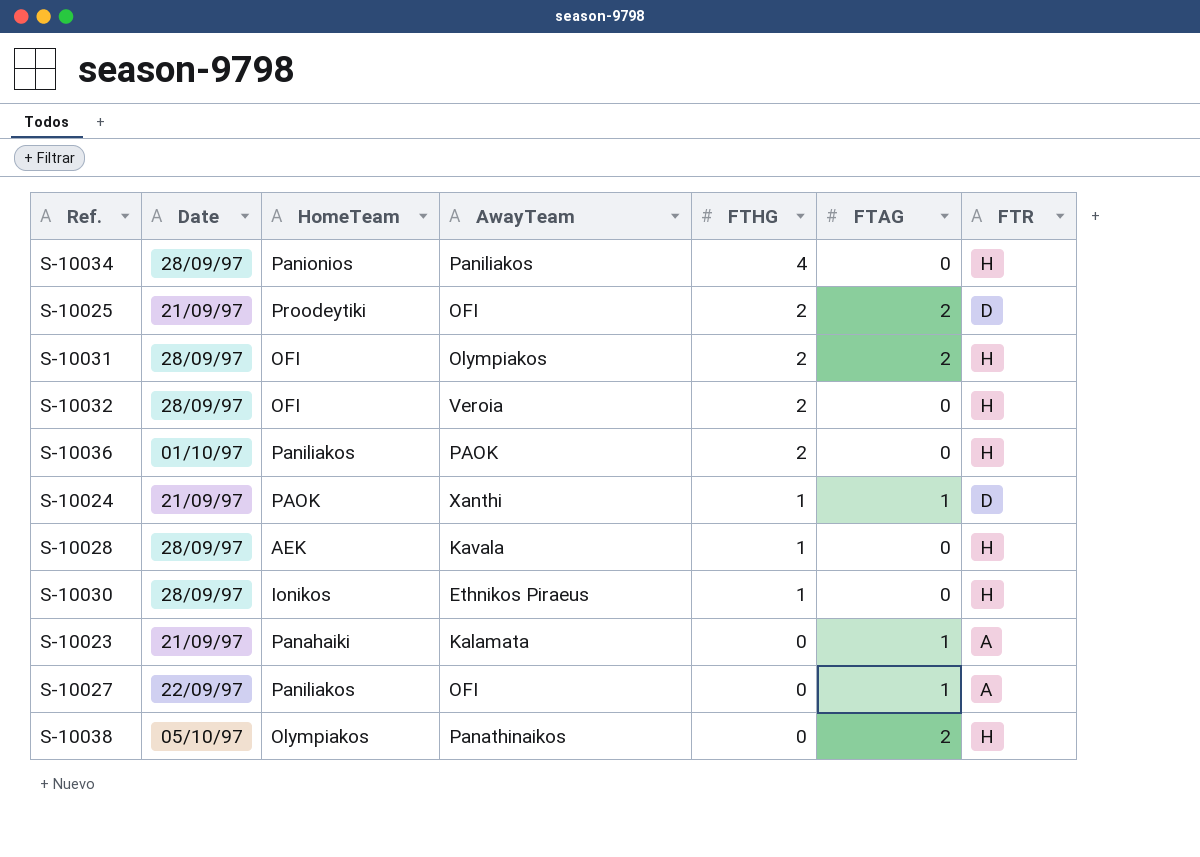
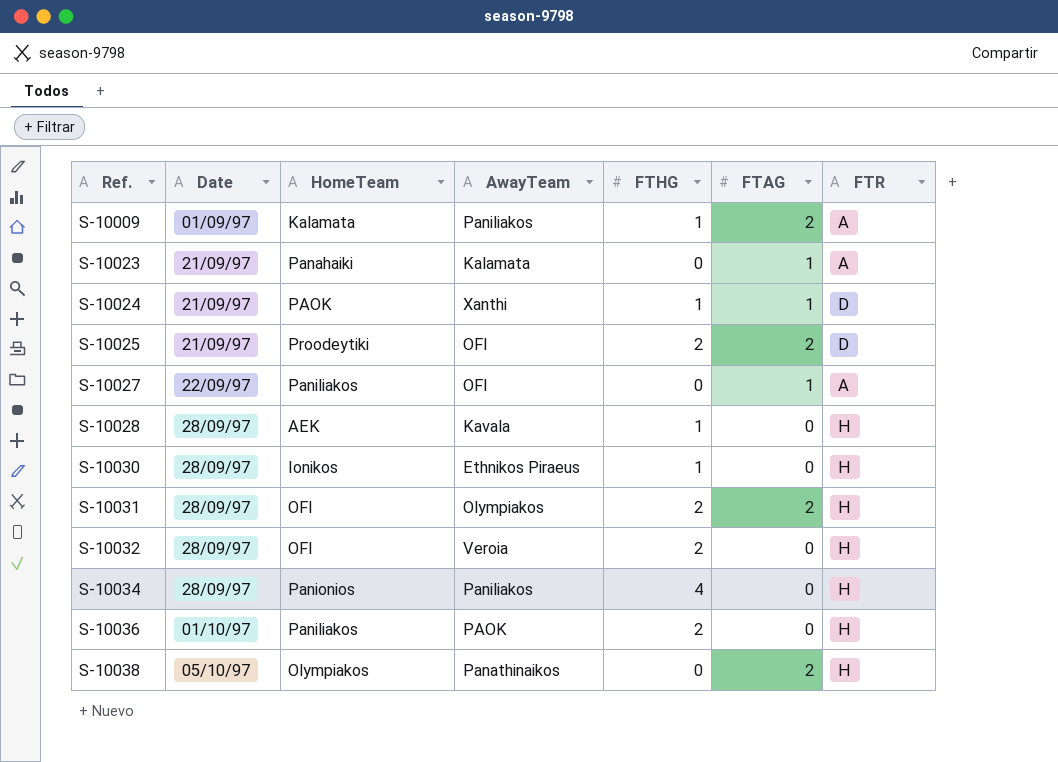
row order: FTHG descending -> Ref. ascending
row S-10009: none -> 01/09/97 | Kalamata | Paniliakos | 1 | 2 | A

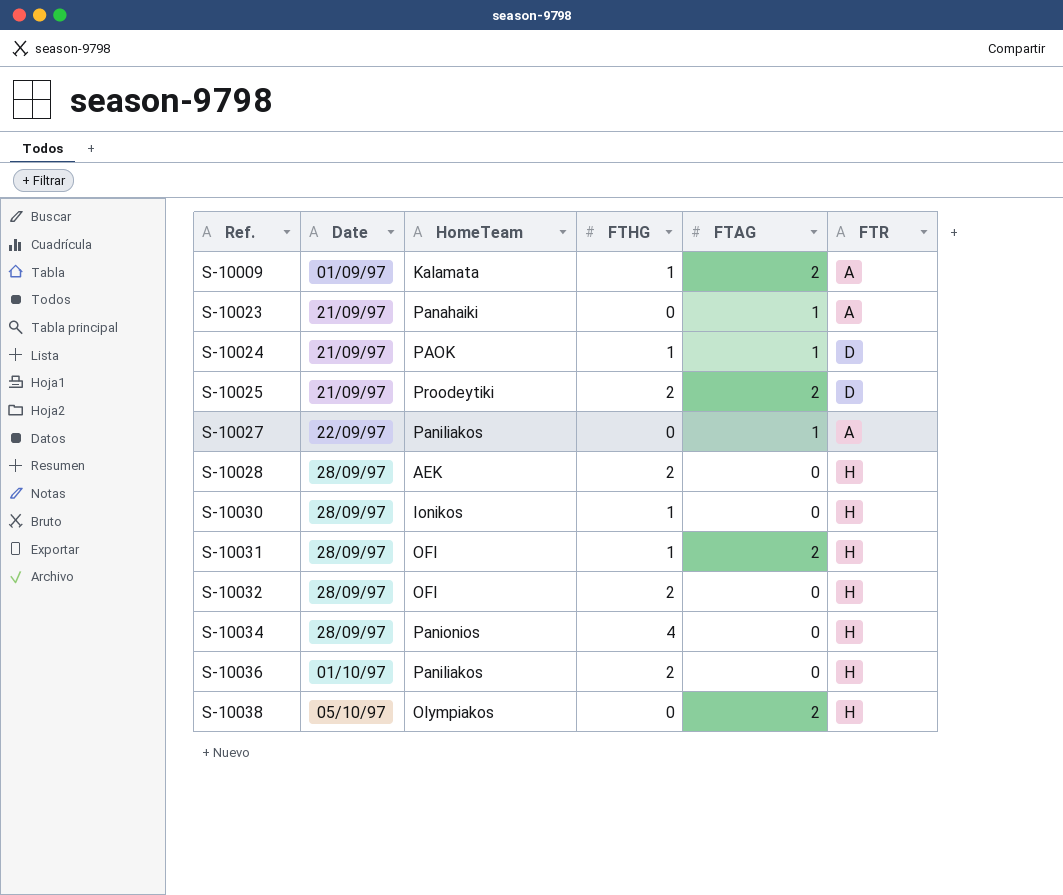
column AwayTeam | position: 4 -> none
S-10028 | FTHG: 1 -> 2
S-10031 | FTHG: 2 -> 1

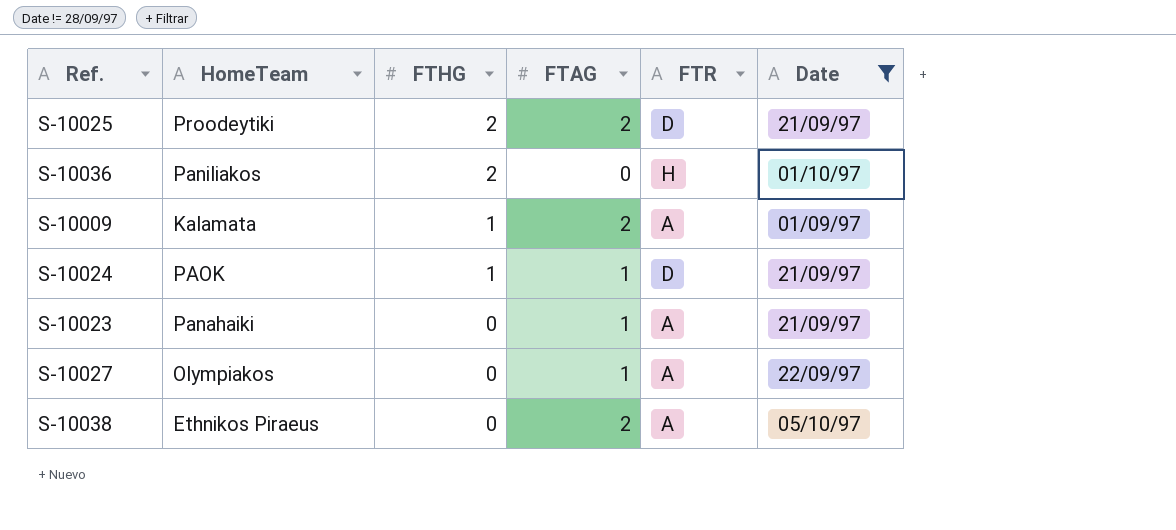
filter: none -> Date != 28/09/97
row order: Ref. ascending -> FTHG descending
column Date | position: 2 -> 6
S-10027 | HomeTeam: Paniliakos -> Olympiakos
S-10038 | HomeTeam: Olympiakos -> Ethnikos Piraeus
S-10038 | FTR: H -> A

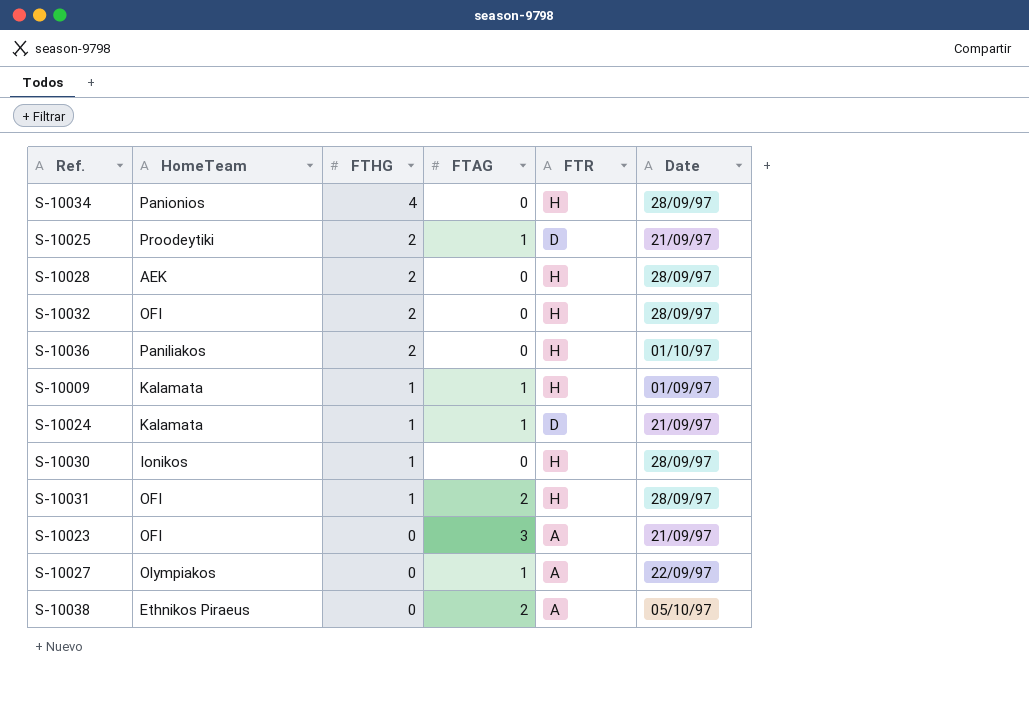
filter: Date != 28/09/97 -> none
S-10025 | FTAG: 2 -> 1
S-10009 | FTAG: 2 -> 1
S-10009 | FTR: A -> H
S-10024 | HomeTeam: PAOK -> Kalamata
S-10023 | HomeTeam: Panahaiki -> OFI
S-10023 | FTAG: 1 -> 3

